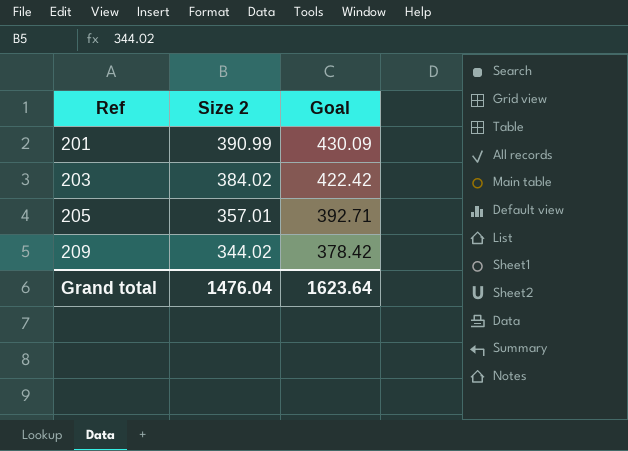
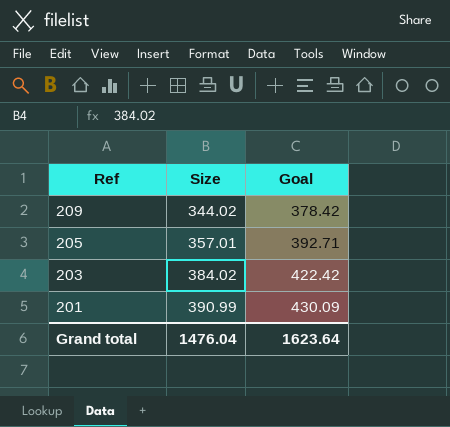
row order: Ref ascending -> Ref descending
column name: Size 2 -> Size

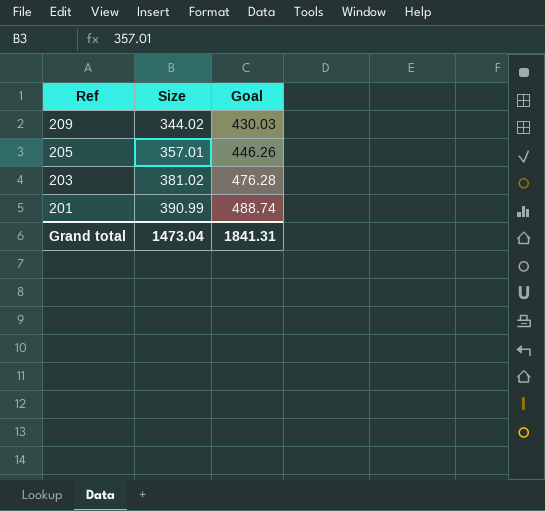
column Goal | formula: [Size] * 1.1 -> [Size] * 1.25
203 | Size: 384.02 -> 381.02
Grand total | Size: 1476.04 -> 1473.04
Grand total | Goal: 1623.64 -> 1841.31

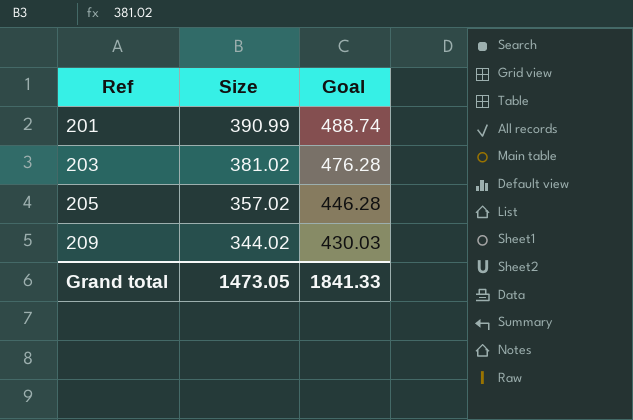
row order: Ref descending -> Ref ascending
205 | Size: 357.01 -> 357.02
205 | Goal: 446.26 -> 446.28
Grand total | Size: 1473.04 -> 1473.05
Grand total | Goal: 1841.31 -> 1841.33

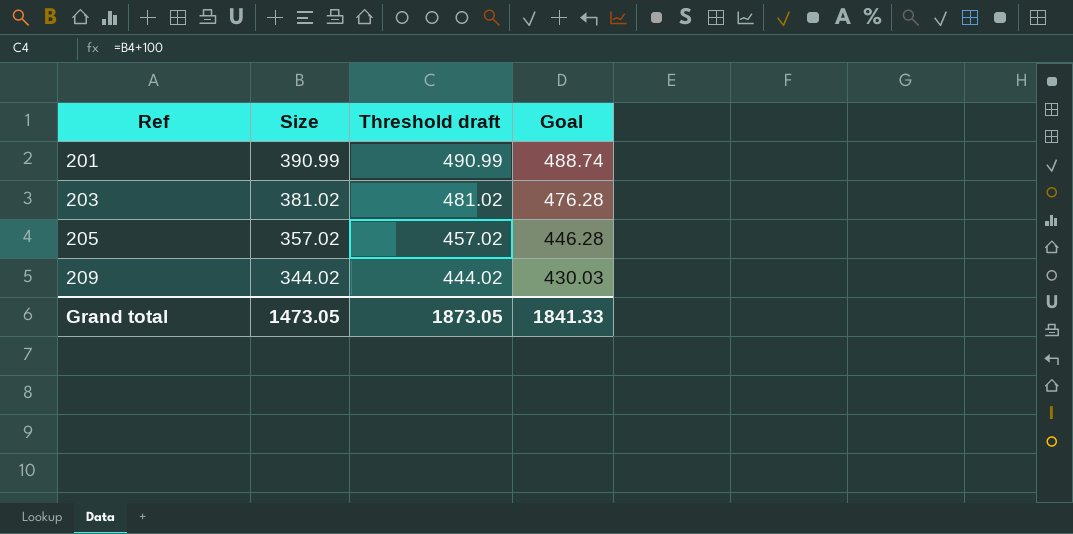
column Threshold draft | formula: none -> [Size] + 100

